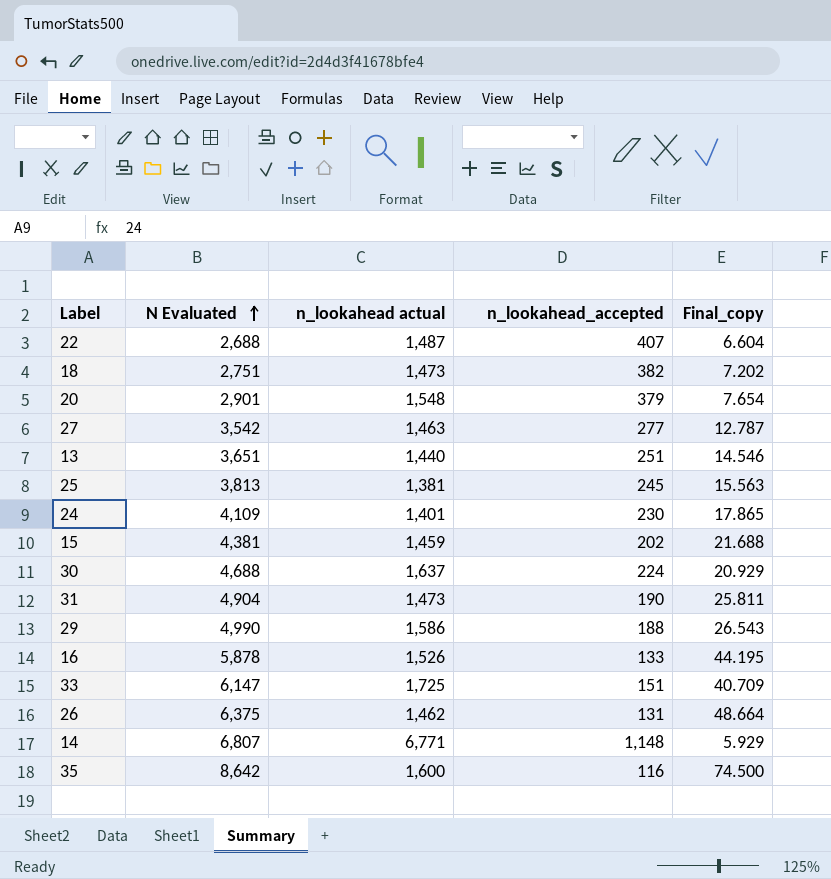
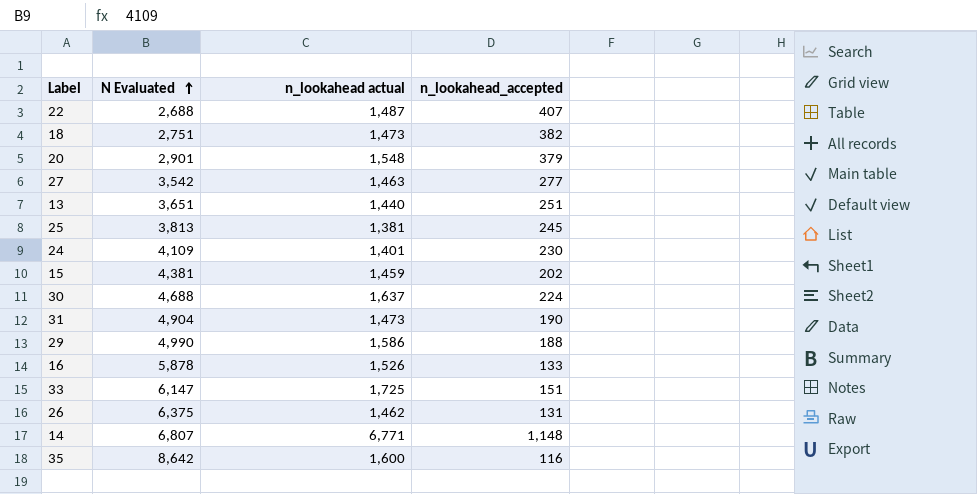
column Final_copy | formula: [N Evaluated] / [n_lookahead_accepted] -> none

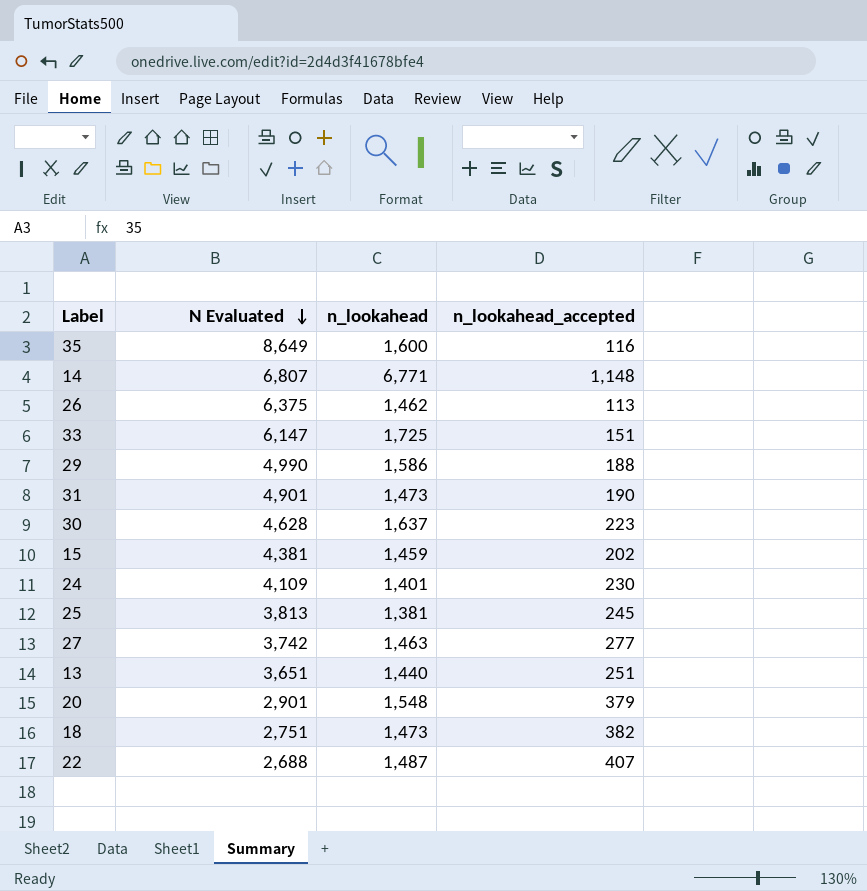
row order: N Evaluated ascending -> N Evaluated descending
column name: n_lookahead actual -> n_lookahead
row 16: 5,878 | 1,526 | 133 -> none
35 | N Evaluated: 8,642 -> 8,649
26 | n_lookahead_accepted: 131 -> 113
31 | N Evaluated: 4,904 -> 4,901
30 | N Evaluated: 4,688 -> 4,628
30 | n_lookahead_accepted: 224 -> 223
27 | N Evaluated: 3,542 -> 3,742

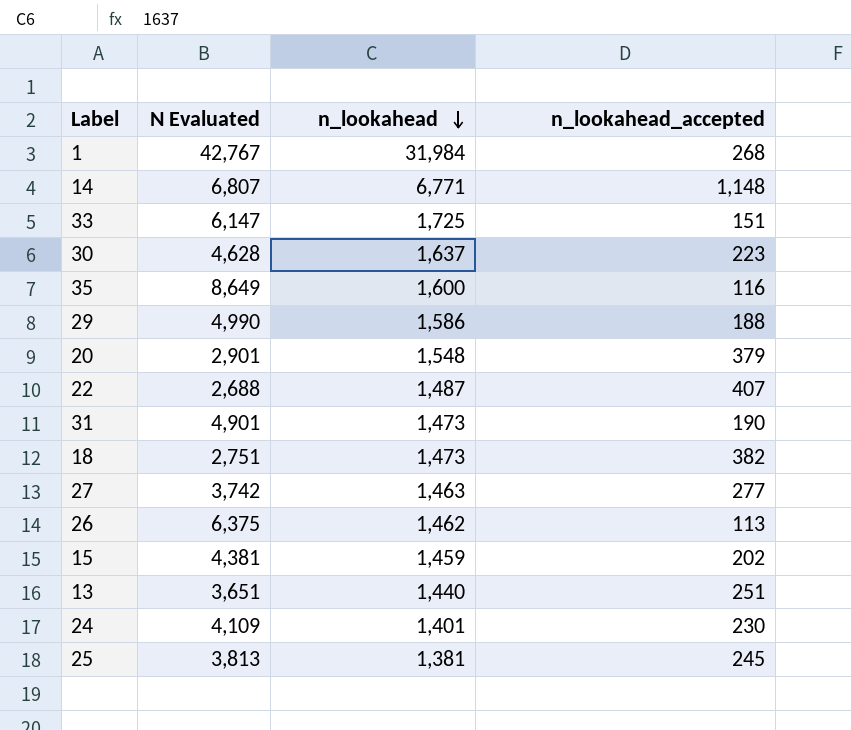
row order: N Evaluated descending -> n_lookahead descending
row 1: none -> 42,767 | 31,984 | 268

